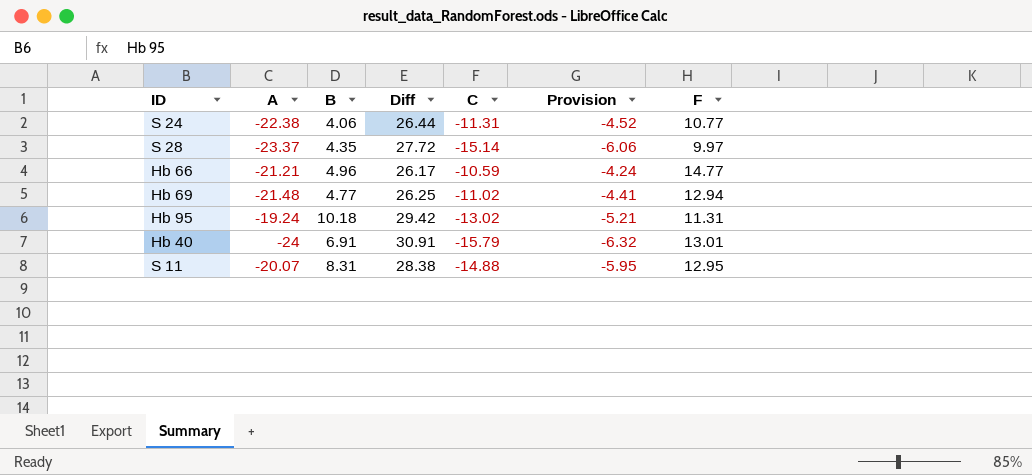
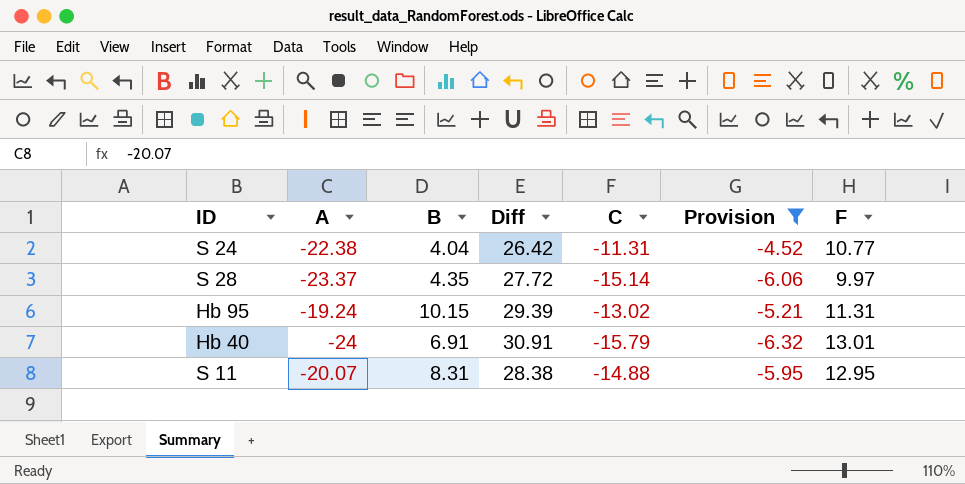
filter: none -> Provision <= -4.52
S 24 | B: 4.06 -> 4.04
S 24 | Diff: 26.44 -> 26.42
Hb 95 | B: 10.18 -> 10.15
Hb 95 | Diff: 29.42 -> 29.39

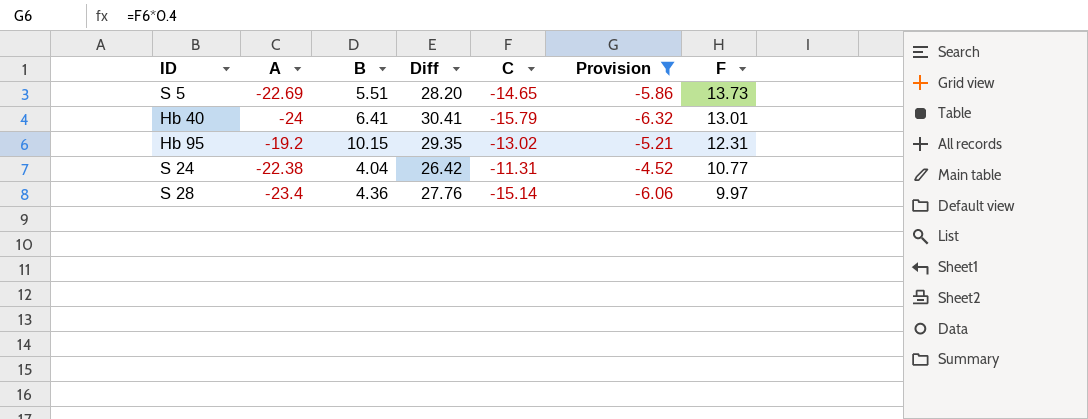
row order: none -> F descending
row S 11: -20.07 | 8.31 | 28.38 | -14.88 | -5.95 | 12.95 -> none
row S 5: none -> -22.69 | 5.51 | 28.20 | -14.65 | -5.86 | 13.73
Hb 40 | B: 6.91 -> 6.41
Hb 40 | Diff: 30.91 -> 30.41
Hb 95 | A: -19.24 -> -19.2
Hb 95 | Diff: 29.39 -> 29.35
Hb 95 | F: 11.31 -> 12.31
S 28 | A: -23.37 -> -23.4
S 28 | B: 4.35 -> 4.36
S 28 | Diff: 27.72 -> 27.76

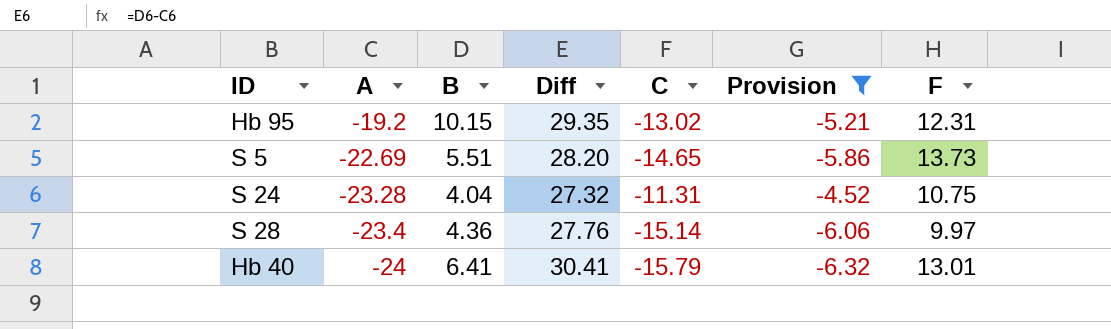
row order: F descending -> A descending
S 24 | A: -22.38 -> -23.28
S 24 | Diff: 26.42 -> 27.32
S 24 | F: 10.77 -> 10.75

